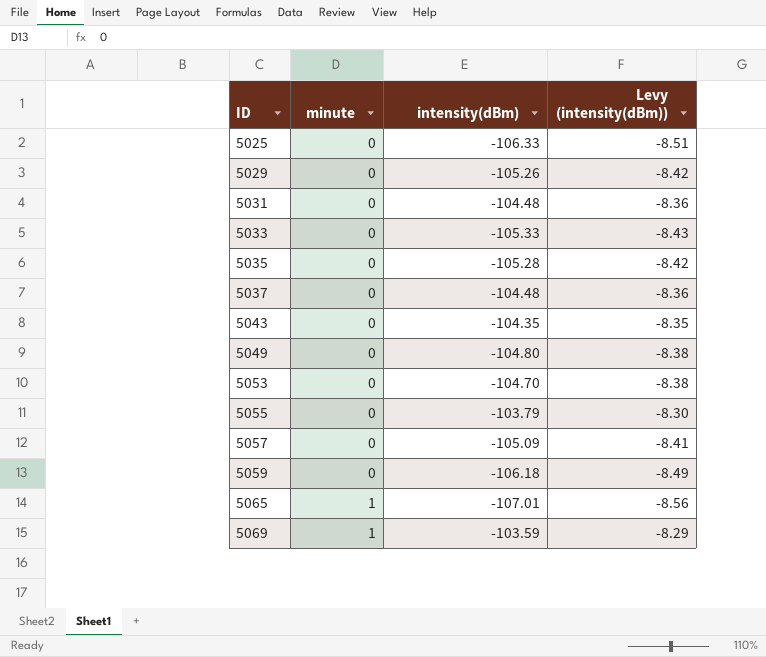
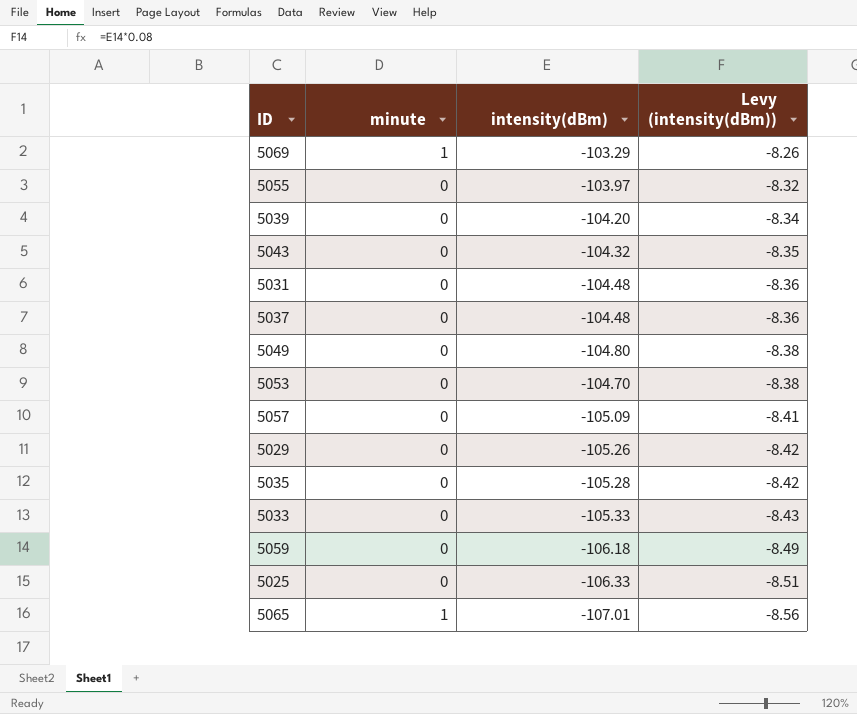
row order: ID ascending -> Levy (intensity(dBm)) descending
5069 | intensity(dBm): -103.59 -> -103.29
5069 | Levy (intensity(dBm)): -8.29 -> -8.26
5055 | intensity(dBm): -103.79 -> -103.97
5055 | Levy (intensity(dBm)): -8.30 -> -8.32
row 5039: none -> 0 | -104.20 | -8.34
5043 | intensity(dBm): -104.35 -> -104.32

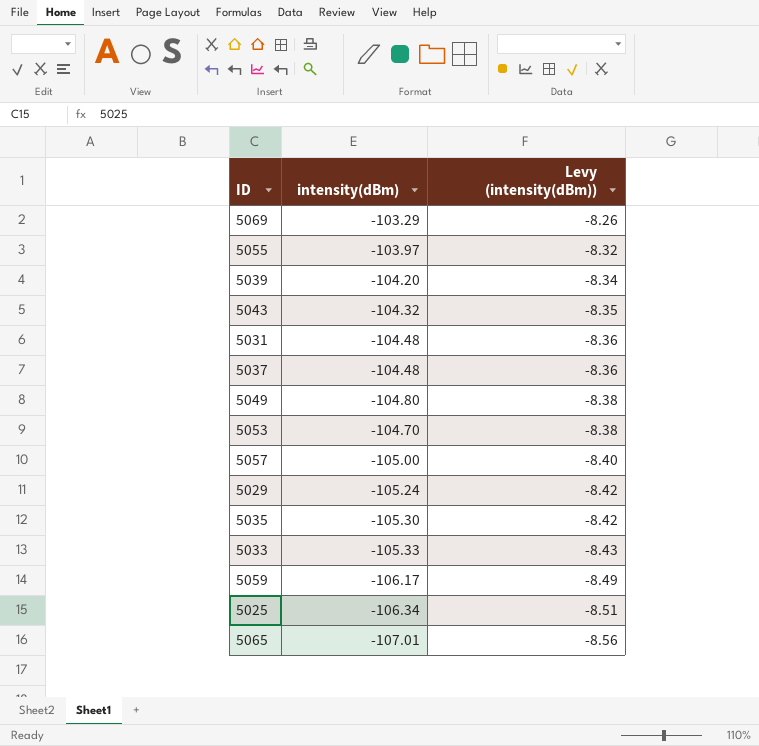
column minute | position: 2 -> none
5057 | intensity(dBm): -105.09 -> -105.00
5057 | Levy (intensity(dBm)): -8.41 -> -8.40
5029 | intensity(dBm): -105.26 -> -105.24
5035 | intensity(dBm): -105.28 -> -105.30
5059 | intensity(dBm): -106.18 -> -106.17
5025 | intensity(dBm): -106.33 -> -106.34

